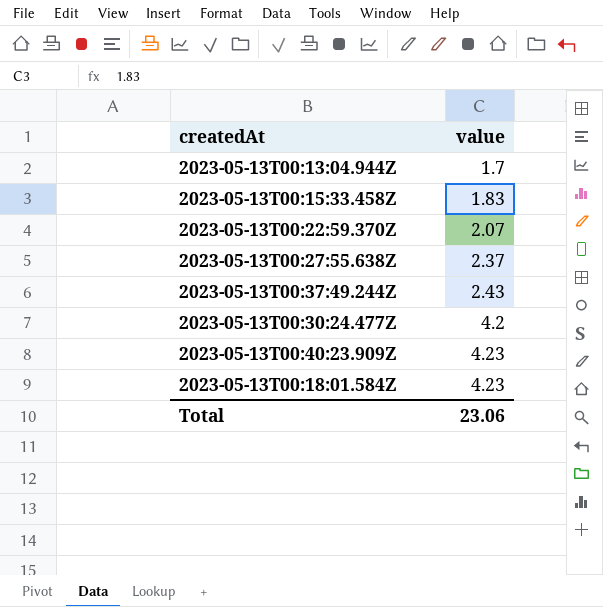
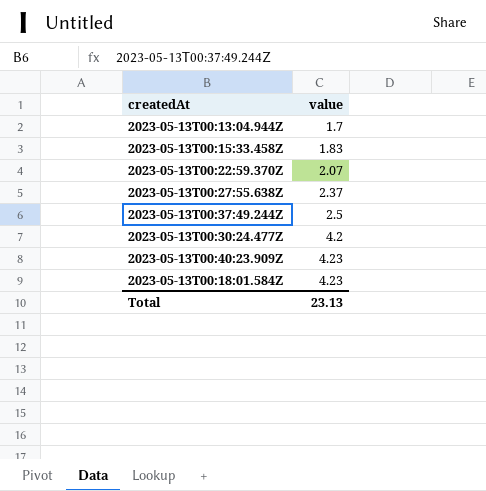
2023-05-13T00:37:49.244Z | value: 2.43 -> 2.5
Total | value: 23.06 -> 23.13

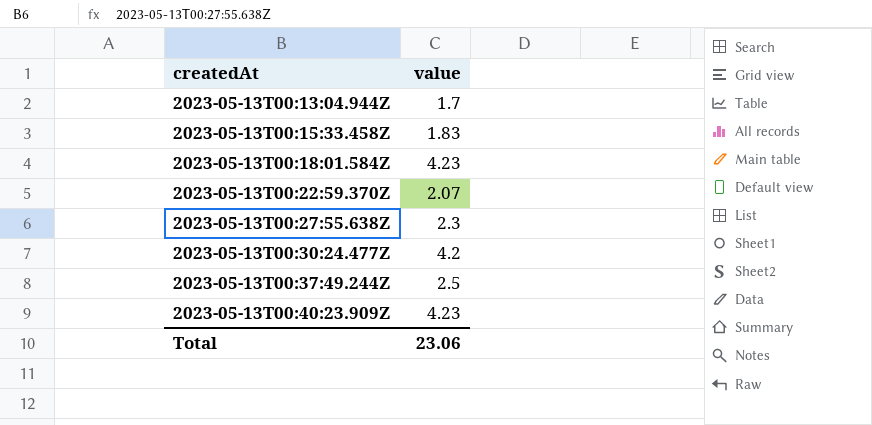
row order: value ascending -> createdAt ascending
2023-05-13T00:27:55.638Z | value: 2.37 -> 2.3
Total | value: 23.13 -> 23.06

